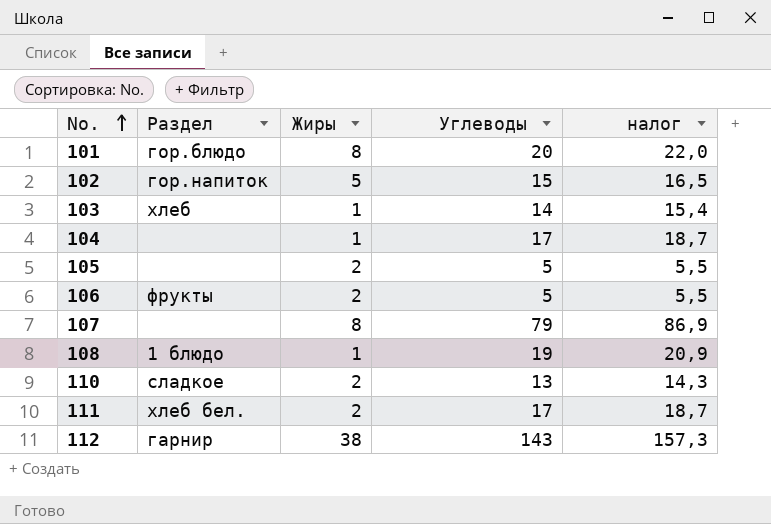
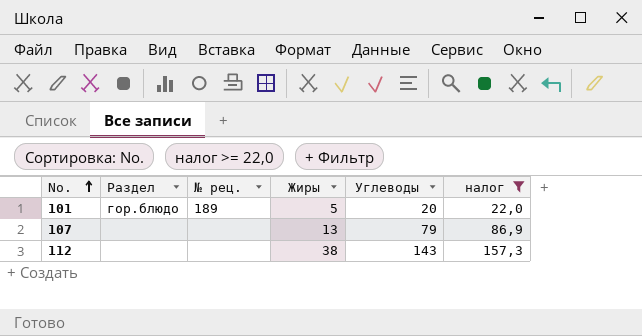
filter: none -> налог >= 22,0
column № рец. | position: none -> 3
101 | Жиры: 8 -> 5
107 | Жиры: 8 -> 13
112 | Раздел: гарнир -> none

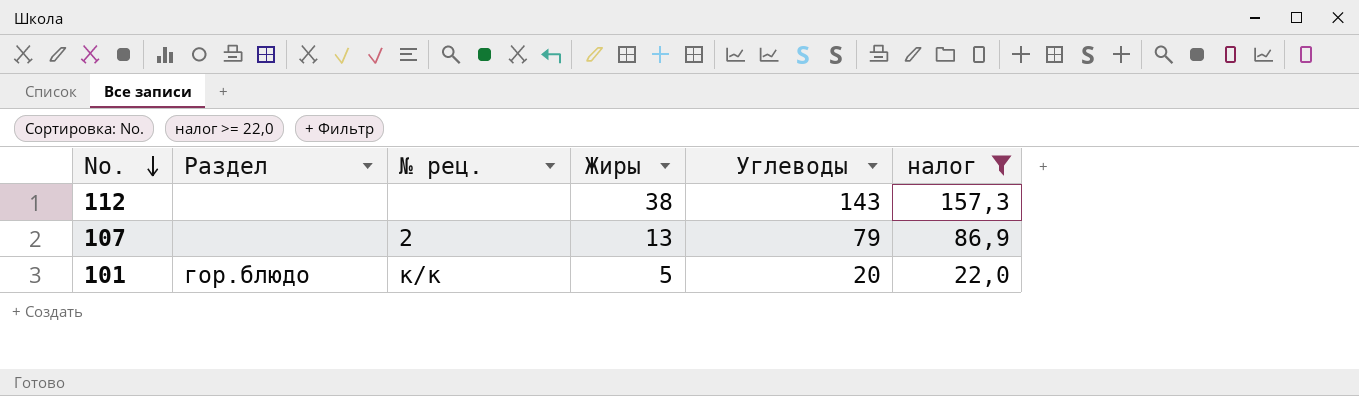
row order: No. ascending -> No. descending
107 | № рец.: none -> 2
101 | № рец.: 189 -> к/к

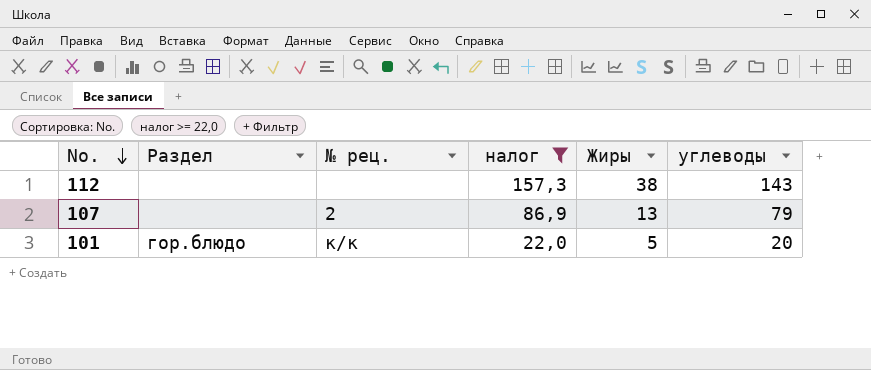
column налог | position: 6 -> 4
column name: Углеводы -> углеводы

